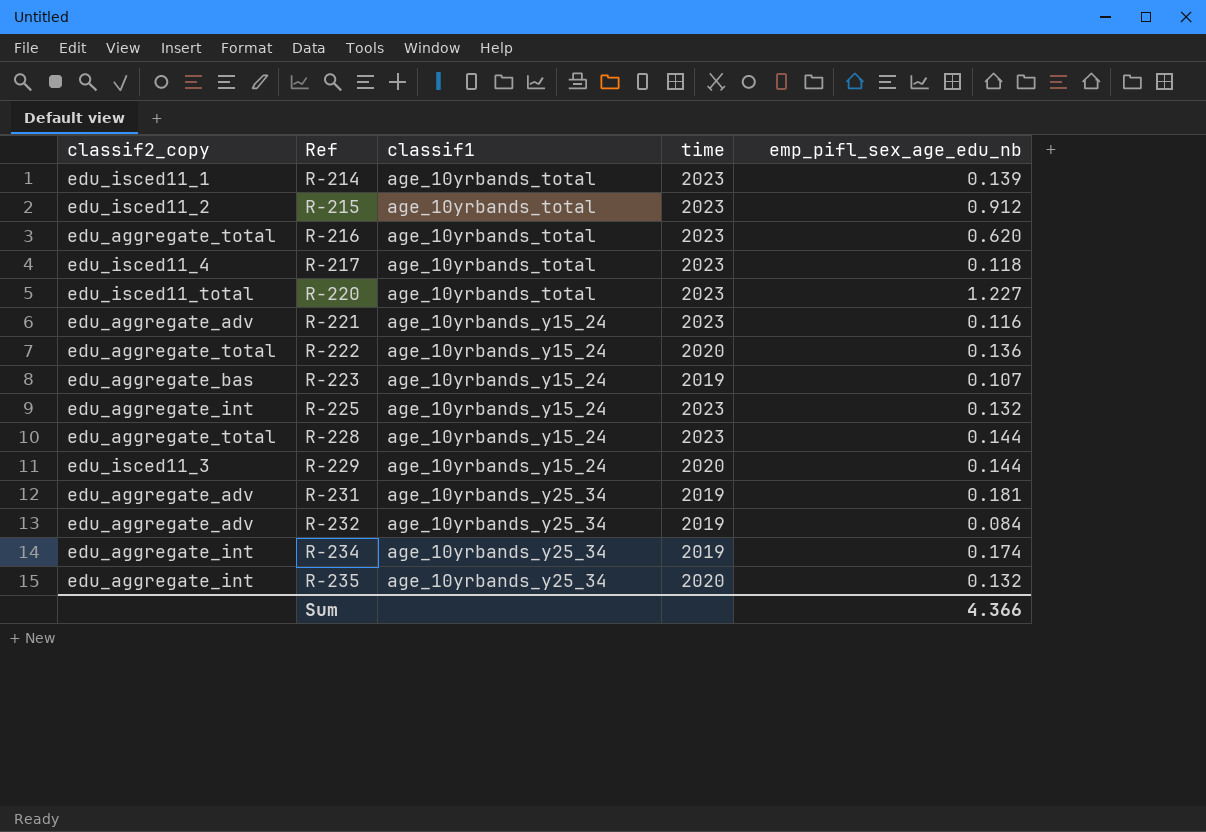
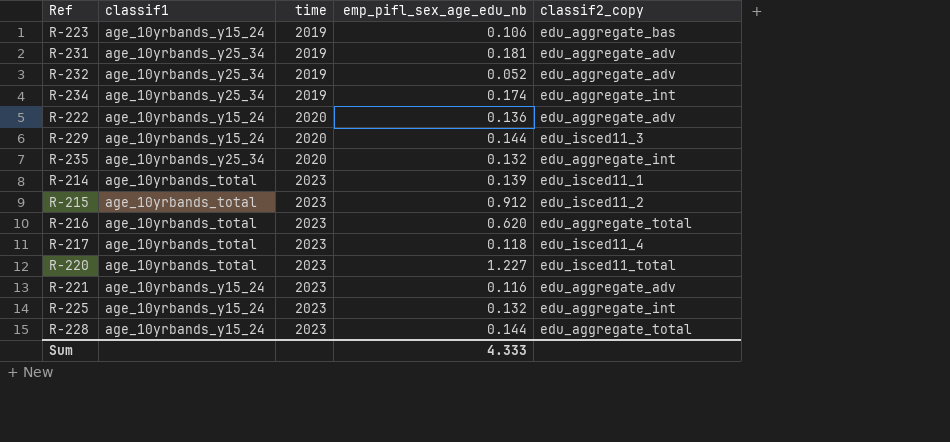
row order: Ref ascending -> time ascending
column classif2_copy | position: 1 -> 5
R-223 | emp_pifl_sex_age_edu_nb: 0.107 -> 0.106
R-232 | emp_pifl_sex_age_edu_nb: 0.084 -> 0.052
R-222 | classif2_copy: edu_aggregate_total -> edu_aggregate_adv
Sum | emp_pifl_sex_age_edu_nb: 4.366 -> 4.333

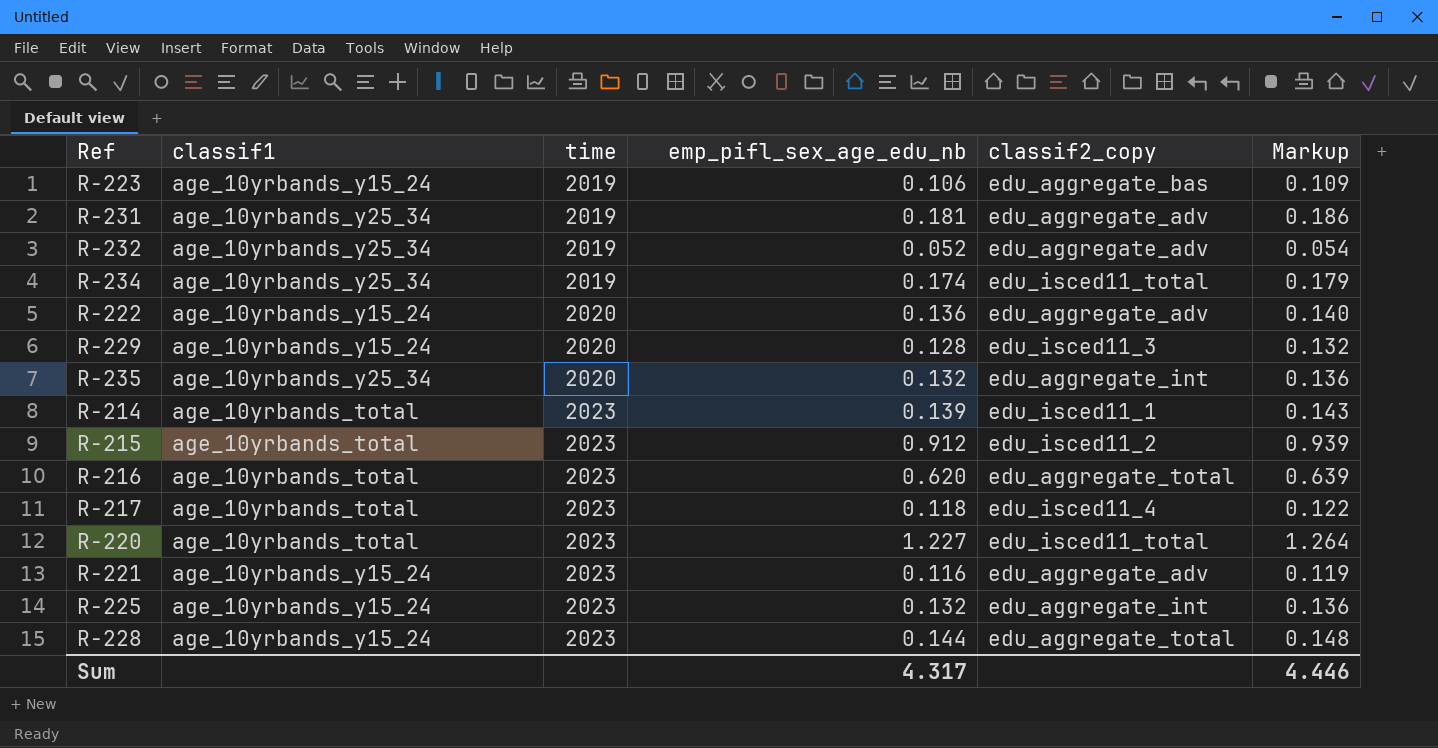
column Markup | formula: none -> [emp_pifl_sex_age_edu_nb] * 1.03
R-234 | classif2_copy: edu_aggregate_int -> edu_isced11_total
R-229 | emp_pifl_sex_age_edu_nb: 0.144 -> 0.128
Sum | emp_pifl_sex_age_edu_nb: 4.333 -> 4.317

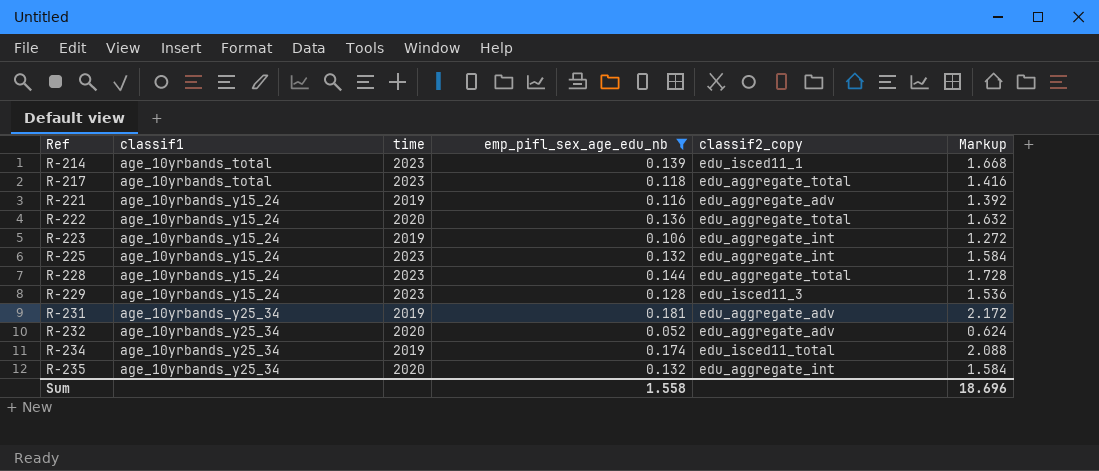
filter: none -> emp_pifl_sex_age_edu_nb <= 0.181
row order: time ascending -> Ref ascending
column Markup | formula: [emp_pifl_sex_age_edu_nb] * 1.03 -> [emp_pifl_sex_age_edu_nb] * 12
R-217 | classif2_copy: edu_isced11_4 -> edu_aggregate_total
R-221 | time: 2023 -> 2019
R-222 | classif2_copy: edu_aggregate_adv -> edu_aggregate_total
R-223 | classif2_copy: edu_aggregate_bas -> edu_aggregate_int
R-229 | time: 2020 -> 2023
R-232 | time: 2019 -> 2020
Sum | emp_pifl_sex_age_edu_nb: 4.317 -> 1.558
Sum | Markup: 4.446 -> 18.696

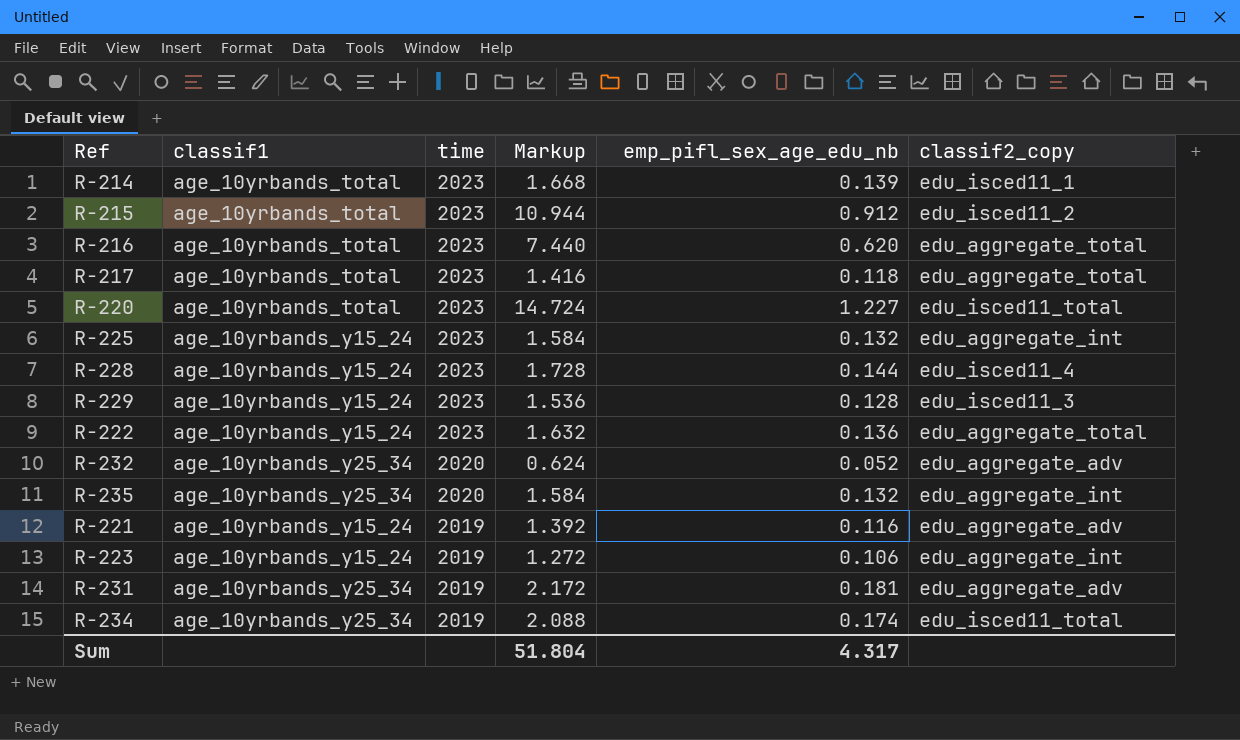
filter: emp_pifl_sex_age_edu_nb <= 0.181 -> none
row order: Ref ascending -> time descending
column Markup | position: 6 -> 4
R-228 | classif2_copy: edu_aggregate_total -> edu_isced11_4
R-222 | time: 2020 -> 2023
Sum | Markup: 18.696 -> 51.804
Sum | emp_pifl_sex_age_edu_nb: 1.558 -> 4.317

